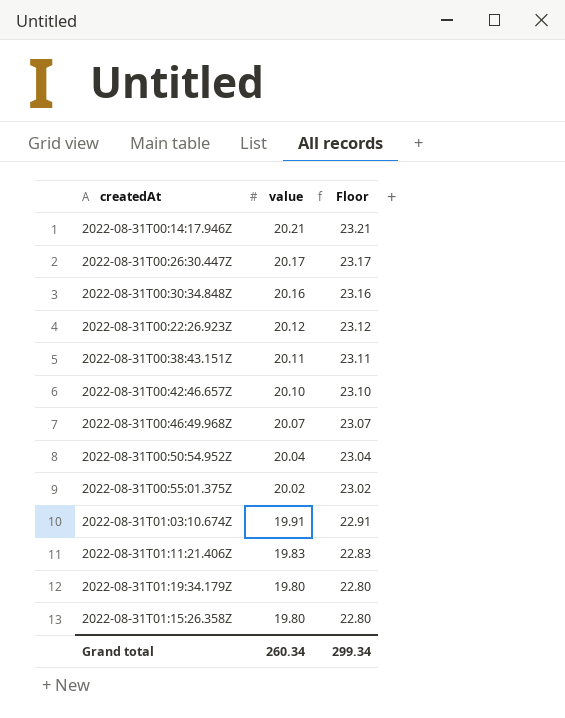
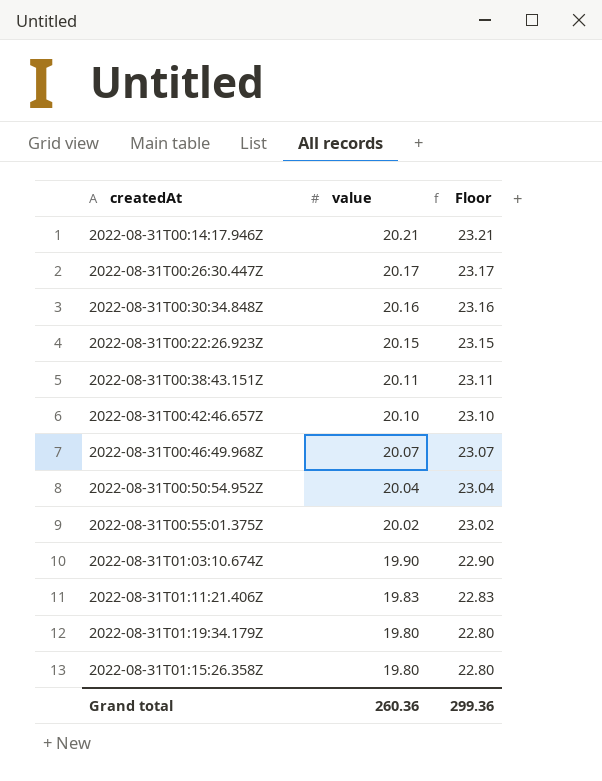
2022-08-31T00:22:26.923Z | value: 20.12 -> 20.15
2022-08-31T00:22:26.923Z | Floor: 23.12 -> 23.15
2022-08-31T01:03:10.674Z | value: 19.91 -> 19.90
2022-08-31T01:03:10.674Z | Floor: 22.91 -> 22.90
Grand total | value: 260.34 -> 260.36
Grand total | Floor: 299.34 -> 299.36

